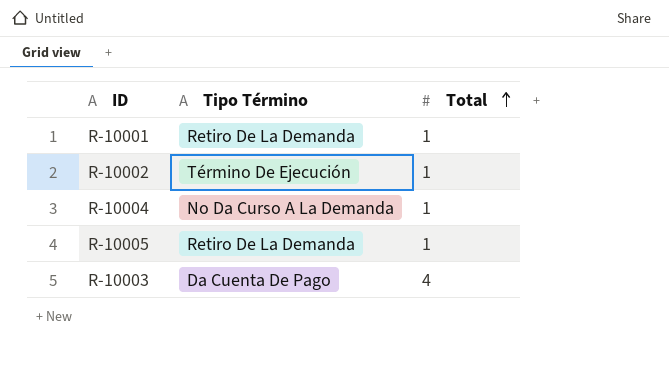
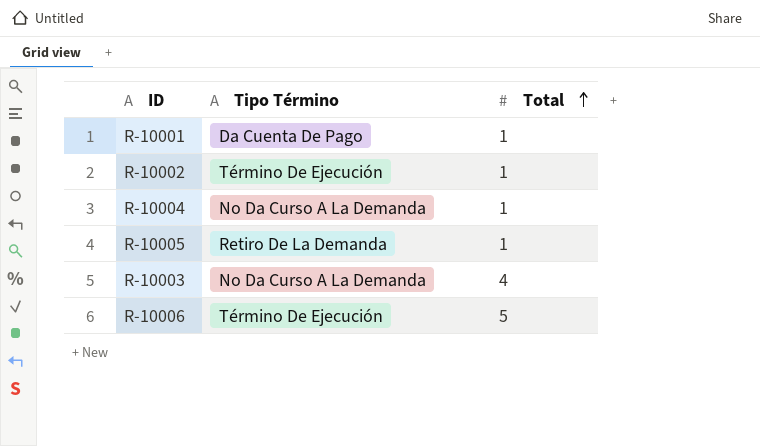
R-10001 | Tipo Término: Retiro De La Demanda -> Da Cuenta De Pago
R-10003 | Tipo Término: Da Cuenta De Pago -> No Da Curso A La Demanda
row R-10006: none -> Término De Ejecución | 5

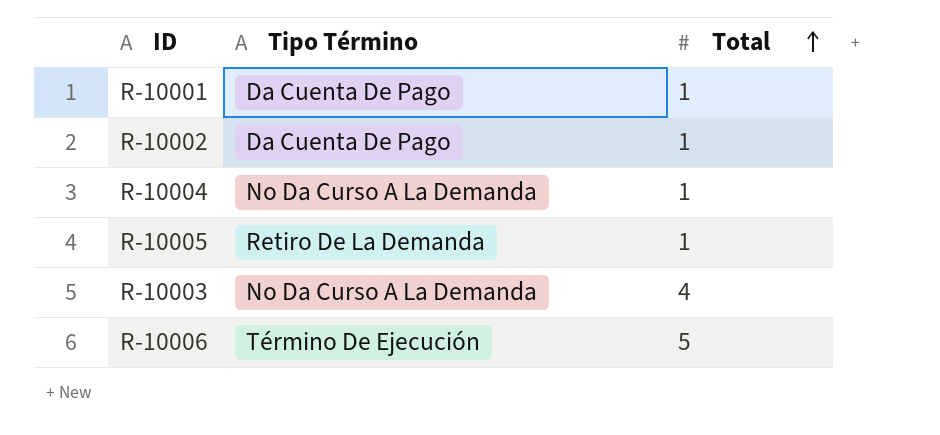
R-10002 | Tipo Término: Término De Ejecución -> Da Cuenta De Pago

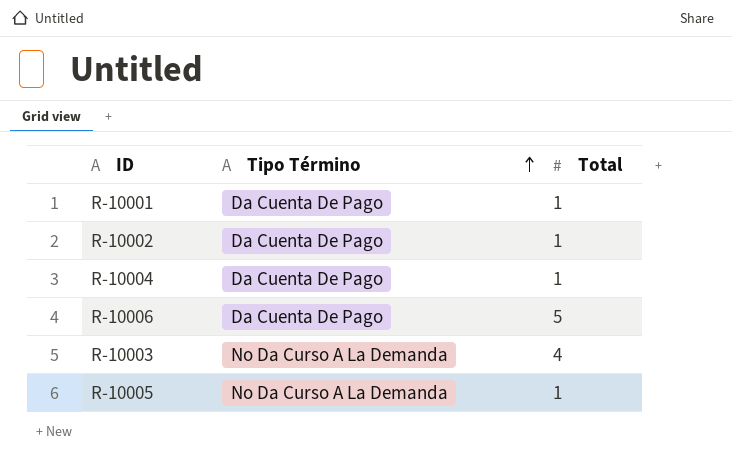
row order: Total ascending -> Tipo Término ascending
R-10004 | Tipo Término: No Da Curso A La Demanda -> Da Cuenta De Pago
R-10006 | Tipo Término: Término De Ejecución -> Da Cuenta De Pago
R-10005 | Tipo Término: Retiro De La Demanda -> No Da Curso A La Demanda

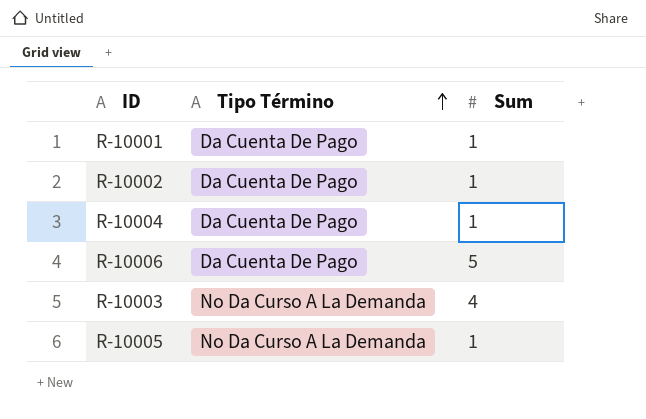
column name: Total -> Sum

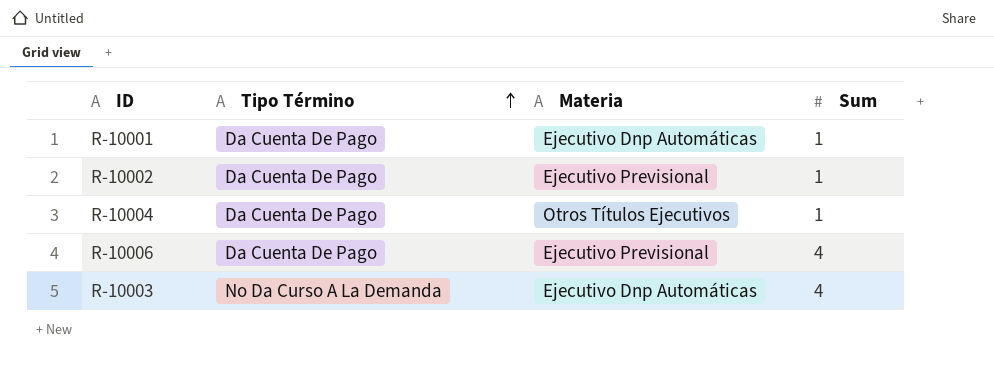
column Materia | position: none -> 3
row R-10005: No Da Curso A La Demanda | 1 -> none
R-10006 | Sum: 5 -> 4

